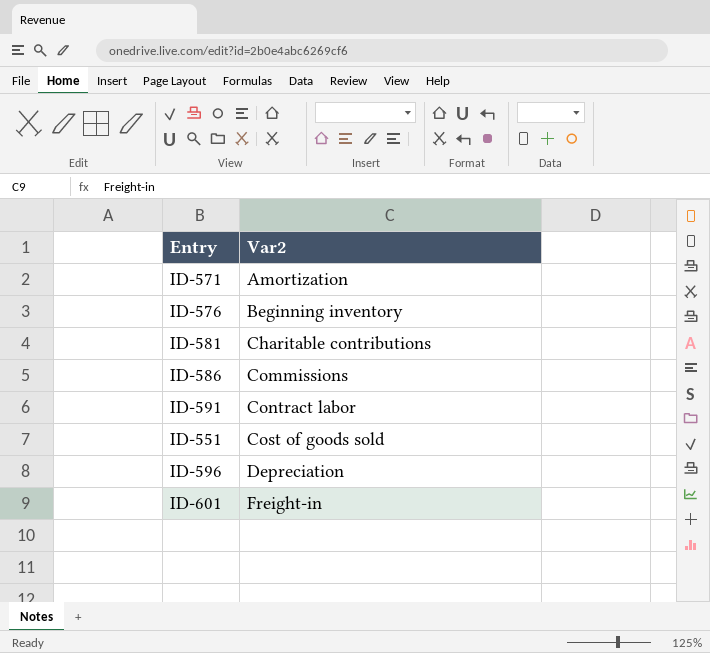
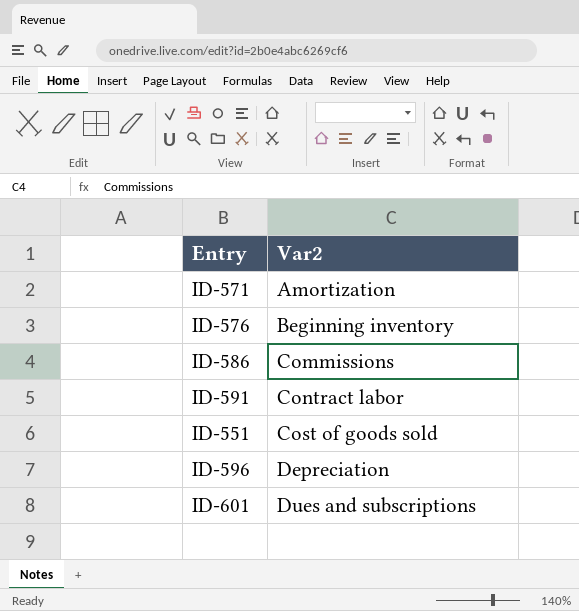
row ID-581: Charitable contributions -> none
ID-601 | Var2: Freight-in -> Dues and subscriptions

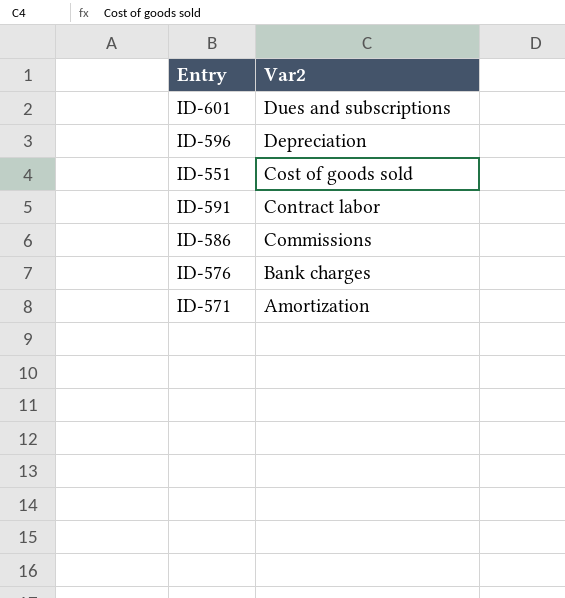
row order: Var2 ascending -> Var2 descending
ID-576 | Var2: Beginning inventory -> Bank charges

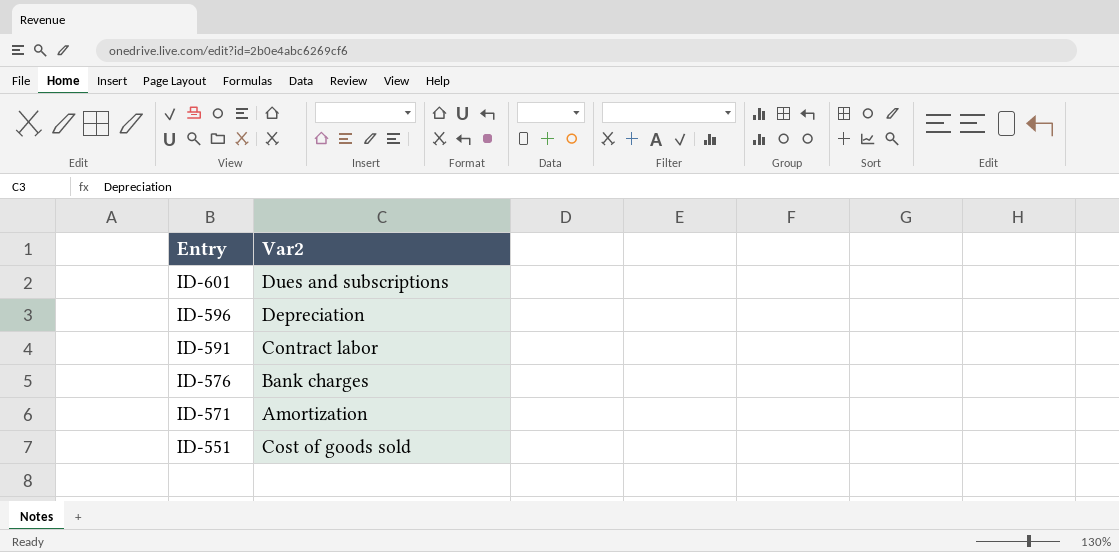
row order: Var2 descending -> Entry descending
row ID-586: Commissions -> none

